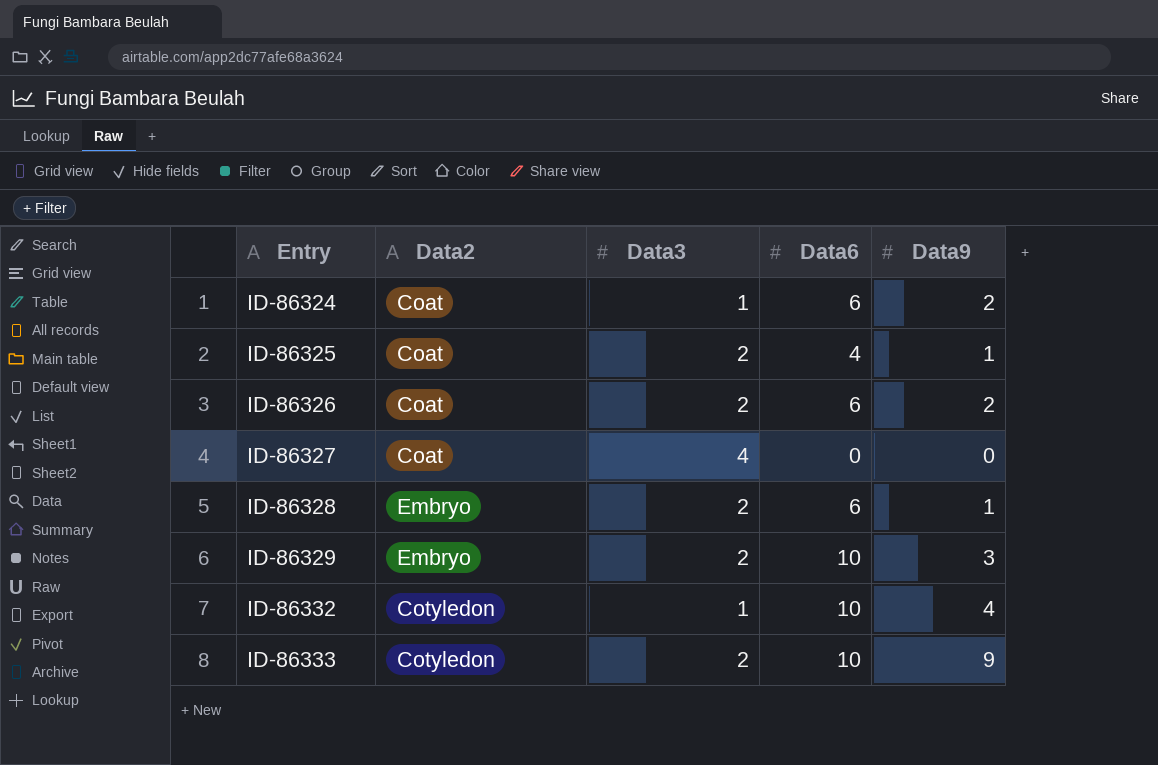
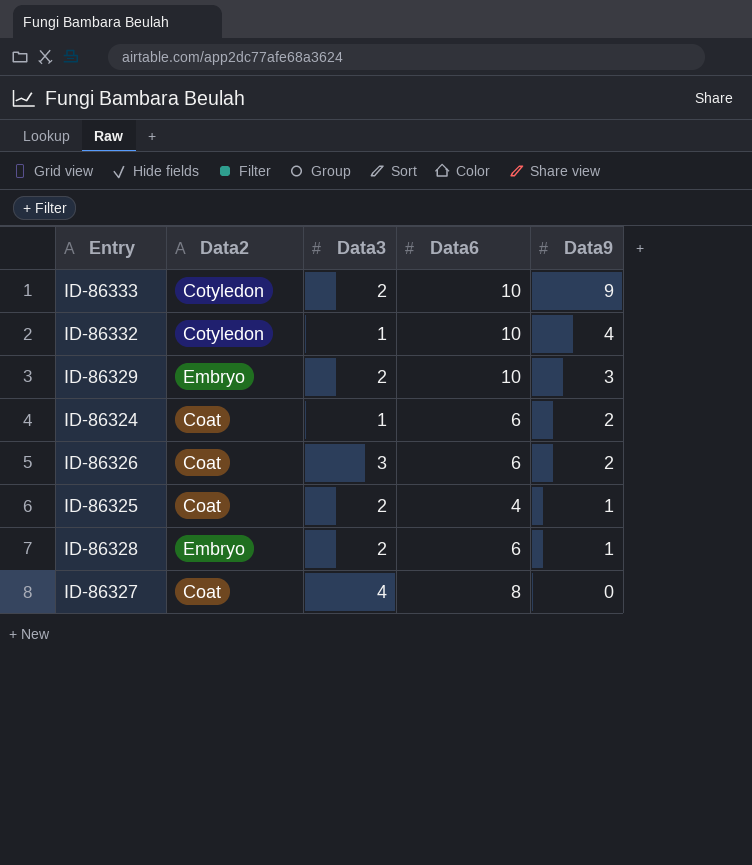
row order: Entry ascending -> Data9 descending
ID-86326 | Data3: 2 -> 3
ID-86327 | Data6: 0 -> 8

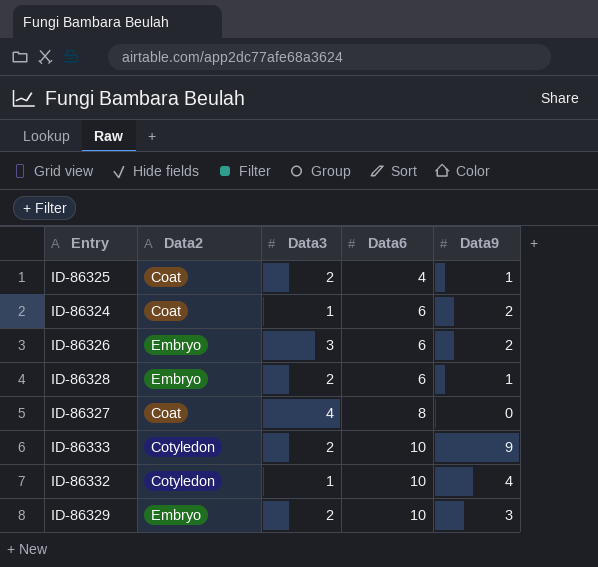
row order: Data9 descending -> Data6 ascending
ID-86326 | Data2: Coat -> Embryo

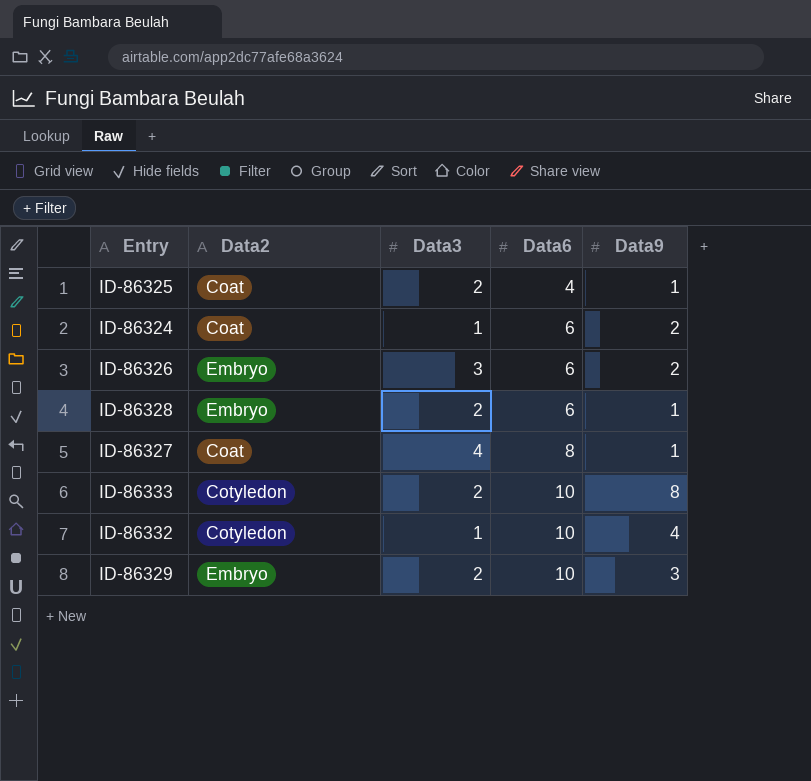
ID-86327 | Data9: 0 -> 1
ID-86333 | Data9: 9 -> 8

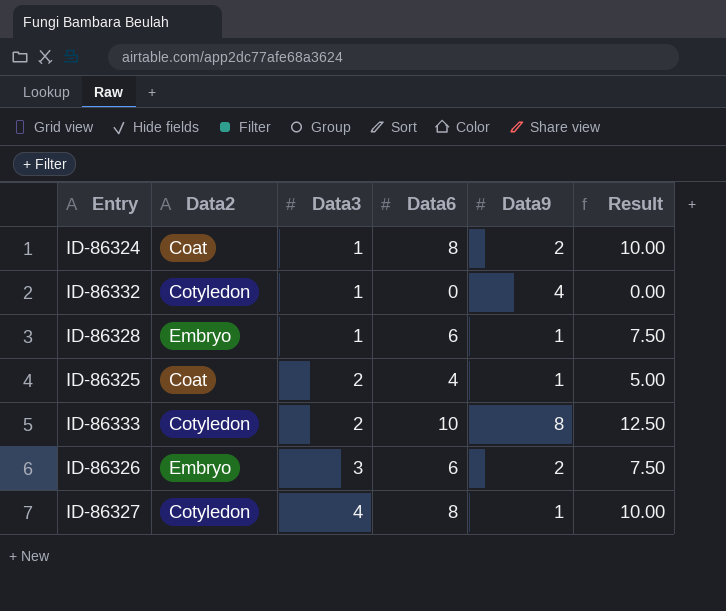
row order: Data6 ascending -> Data3 ascending
column Result | formula: none -> [Data6] * 1.25
row ID-86329: Embryo | 2 | 10 | 3 -> none
ID-86324 | Data6: 6 -> 8
ID-86332 | Data6: 10 -> 0
ID-86328 | Data3: 2 -> 1
ID-86327 | Data2: Coat -> Cotyledon

